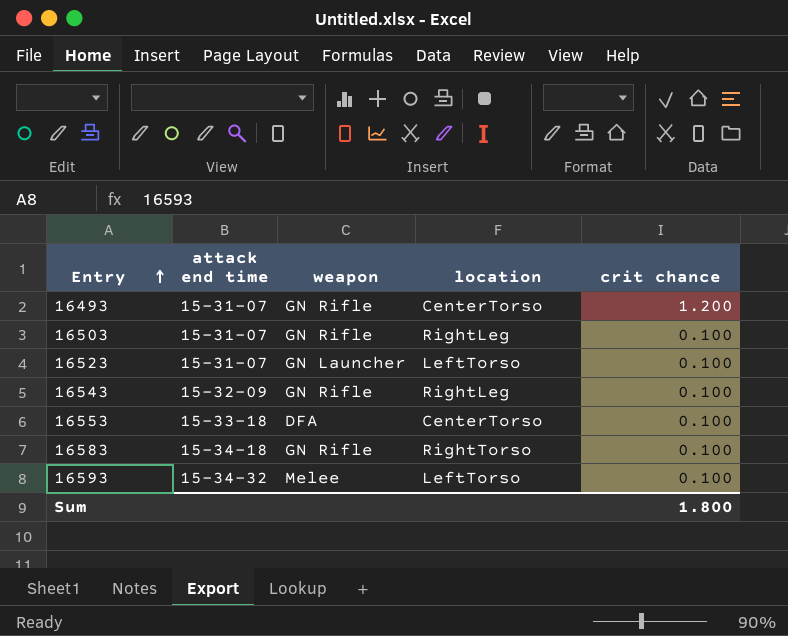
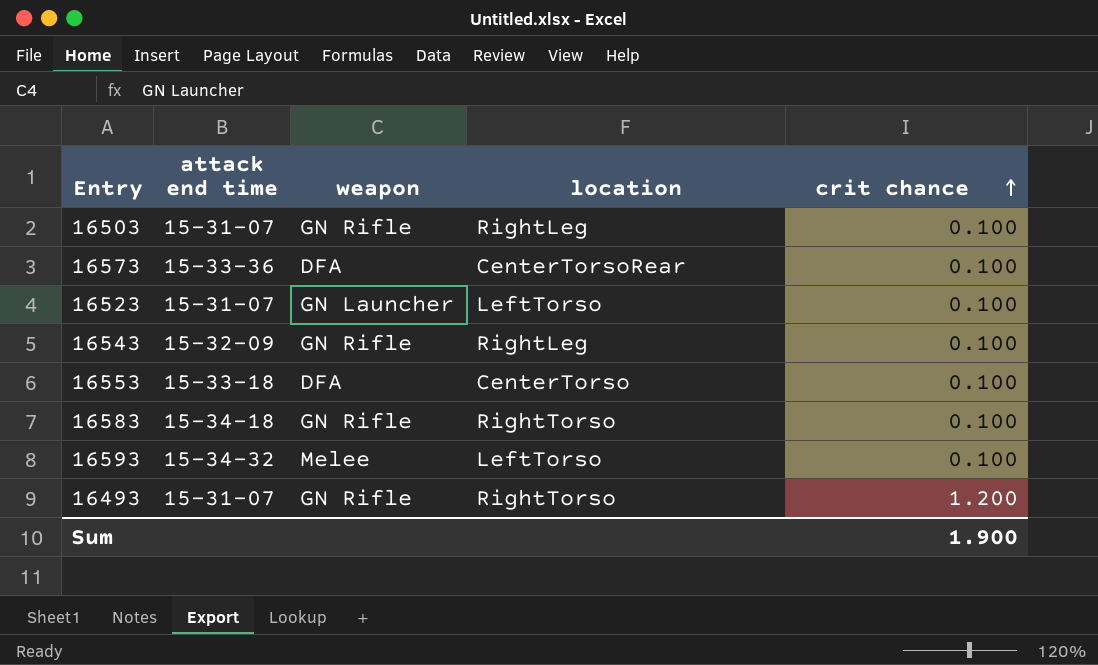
row order: Entry ascending -> crit chance ascending
row 16573: none -> 15-33-36 | DFA | CenterTorsoRear | 0.100
16493 | location: CenterTorso -> RightTorso
Sum | crit chance: 1.800 -> 1.900

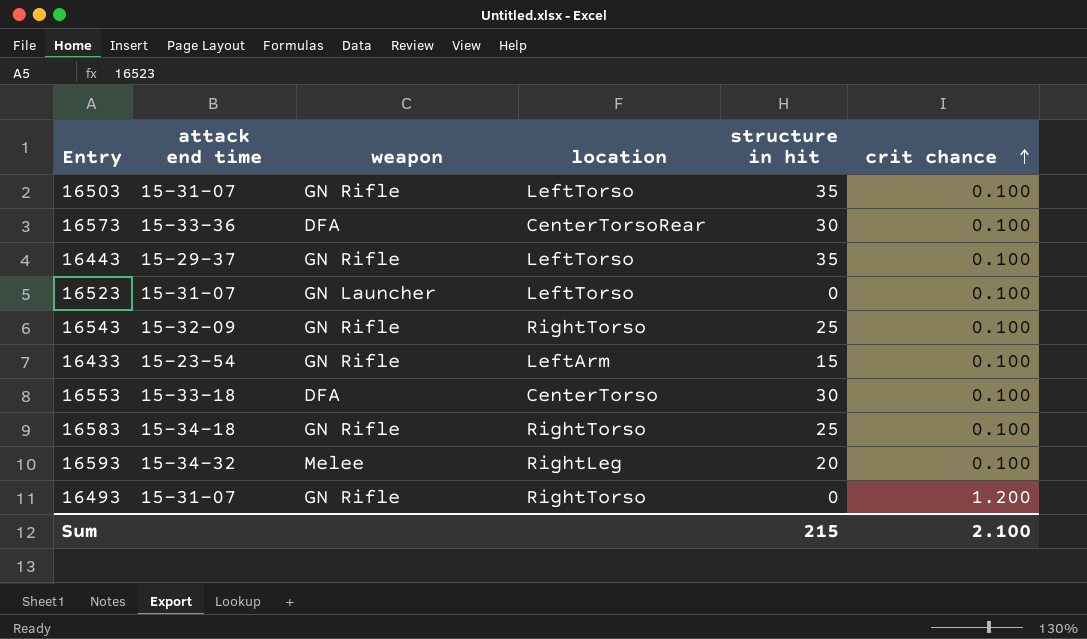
column structure in hit | position: none -> 5
16503 | location: RightLeg -> LeftTorso
row 16443: none -> 15-29-37 | GN Rifle | LeftTorso | 35 | 0.100
16543 | location: RightLeg -> RightTorso
row 16433: none -> 15-23-54 | GN Rifle | LeftArm | 15 | 0.100
16593 | location: LeftTorso -> RightLeg
Sum | crit chance: 1.900 -> 2.100

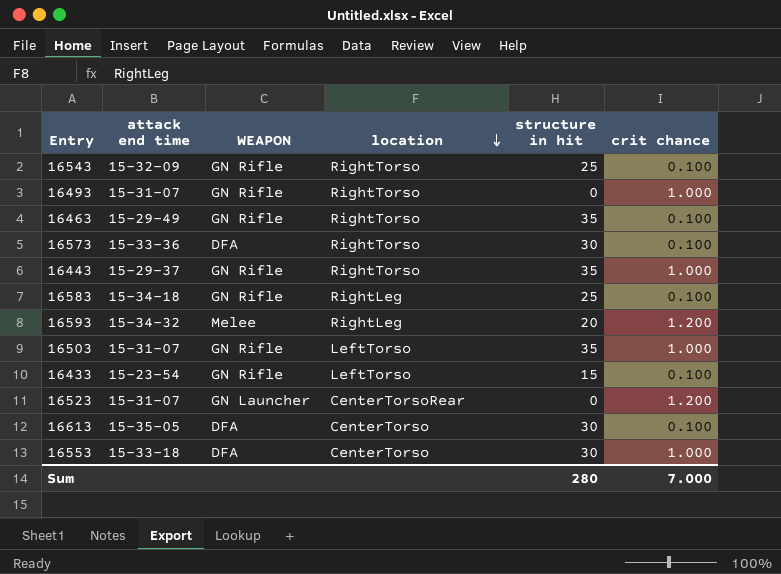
row order: crit chance ascending -> location descending
column name: weapon -> WEAPON
16493 | crit chance: 1.200 -> 1.000
row 16463: none -> 15-29-49 | GN Rifle | RightTorso | 35 | 0.100
16573 | location: CenterTorsoRear -> RightTorso
16443 | location: LeftTorso -> RightTorso
16443 | crit chance: 0.100 -> 1.000
16583 | location: RightTorso -> RightLeg
16593 | crit chance: 0.100 -> 1.200
16503 | crit chance: 0.100 -> 1.000
16433 | location: LeftArm -> LeftTorso
16523 | location: LeftTorso -> CenterTorsoRear
16523 | crit chance: 0.100 -> 1.200
row 16613: none -> 15-35-05 | DFA | CenterTorso | 30 | 0.100
16553 | crit chance: 0.100 -> 1.000
Sum | structure in hit: 215 -> 280
Sum | crit chance: 2.100 -> 7.000

